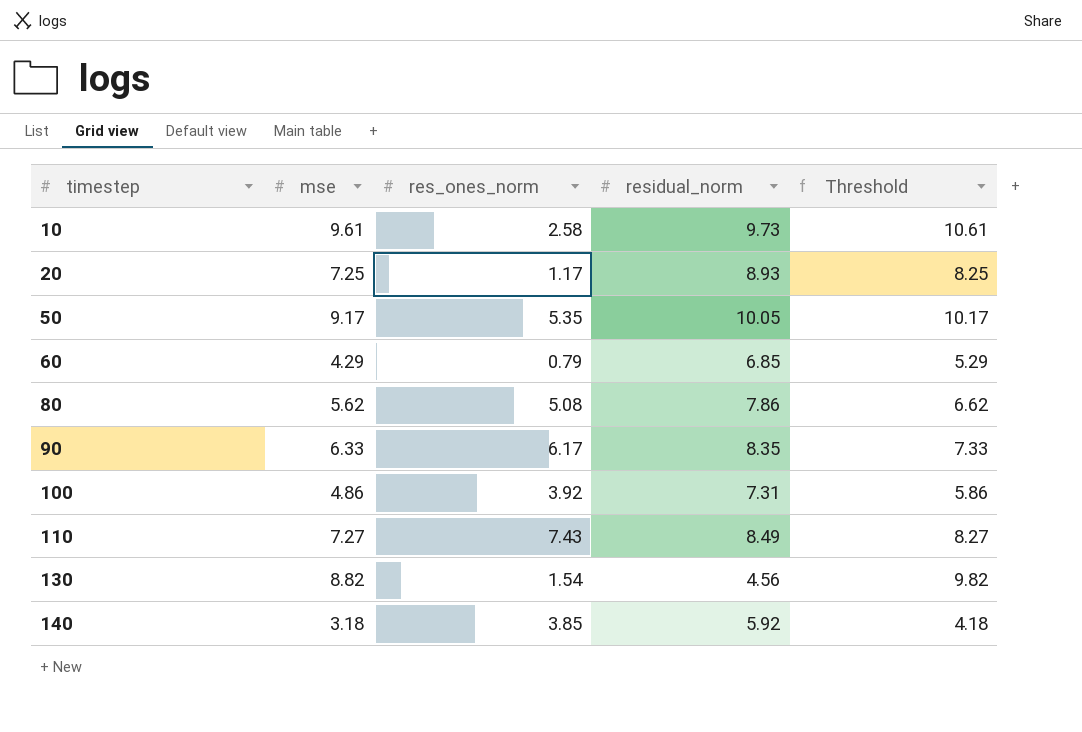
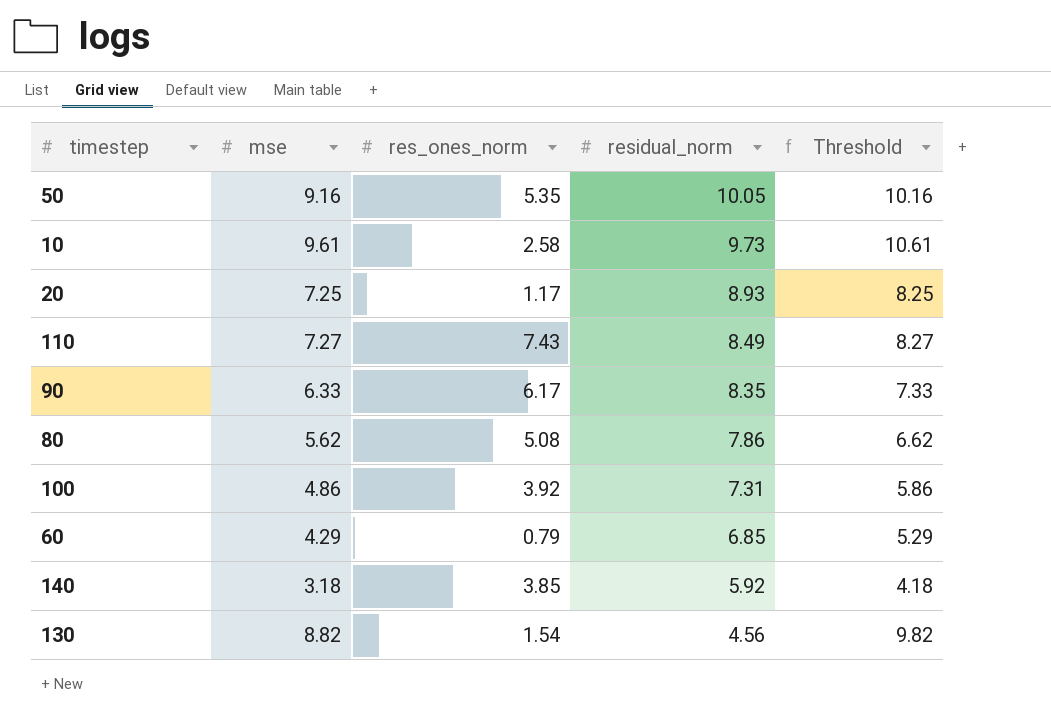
row order: timestep ascending -> residual_norm descending
50 | mse: 9.17 -> 9.16
50 | Threshold: 10.17 -> 10.16

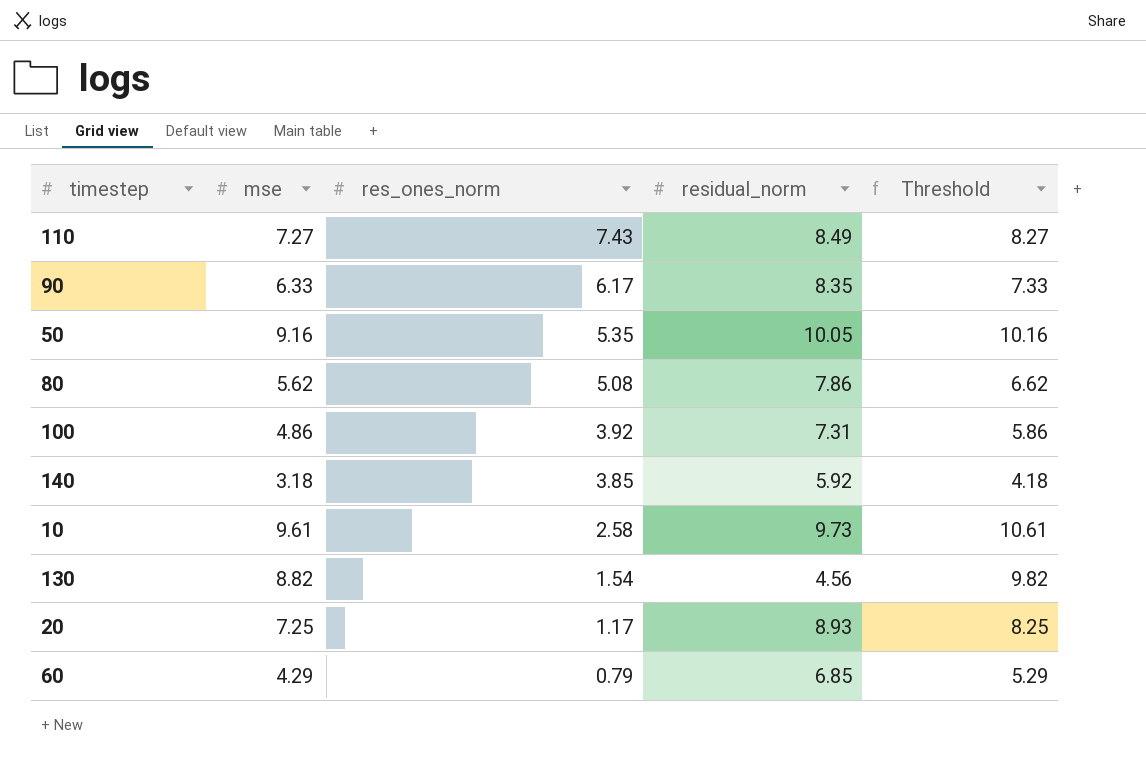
row order: residual_norm descending -> res_ones_norm descending

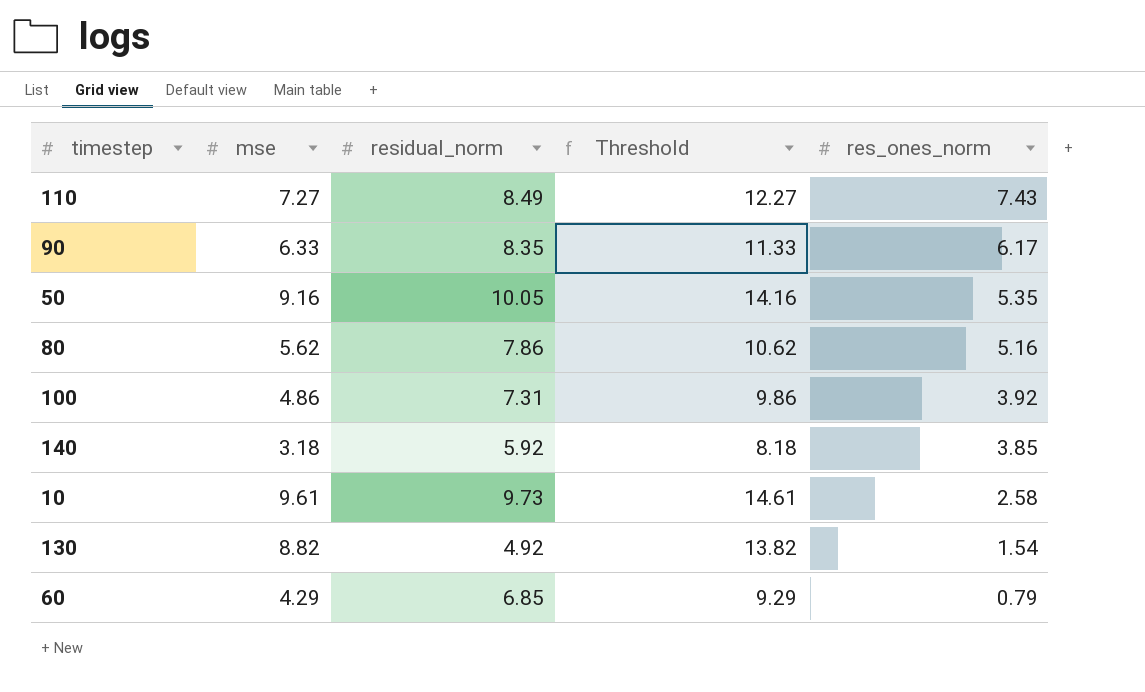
column Threshold | formula: [mse] + 1 -> [mse] + 5
column res_ones_norm | position: 3 -> 5
row 20: 7.25 | 1.17 | 8.93 | 8.25 -> none
80 | res_ones_norm: 5.08 -> 5.16
130 | residual_norm: 4.56 -> 4.92

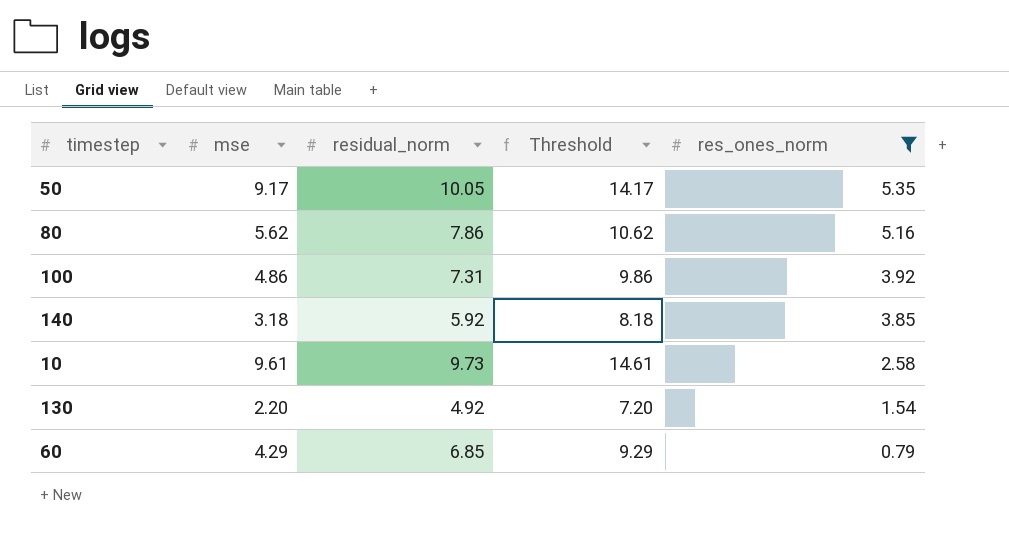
filter: none -> res_ones_norm <= 5.35
50 | mse: 9.16 -> 9.17
50 | Threshold: 14.16 -> 14.17
130 | mse: 8.82 -> 2.20
130 | Threshold: 13.82 -> 7.20

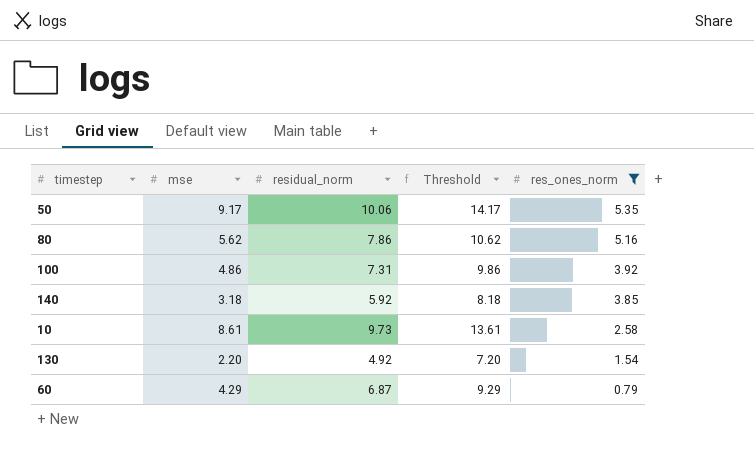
50 | residual_norm: 10.05 -> 10.06
10 | mse: 9.61 -> 8.61
10 | Threshold: 14.61 -> 13.61
60 | residual_norm: 6.85 -> 6.87

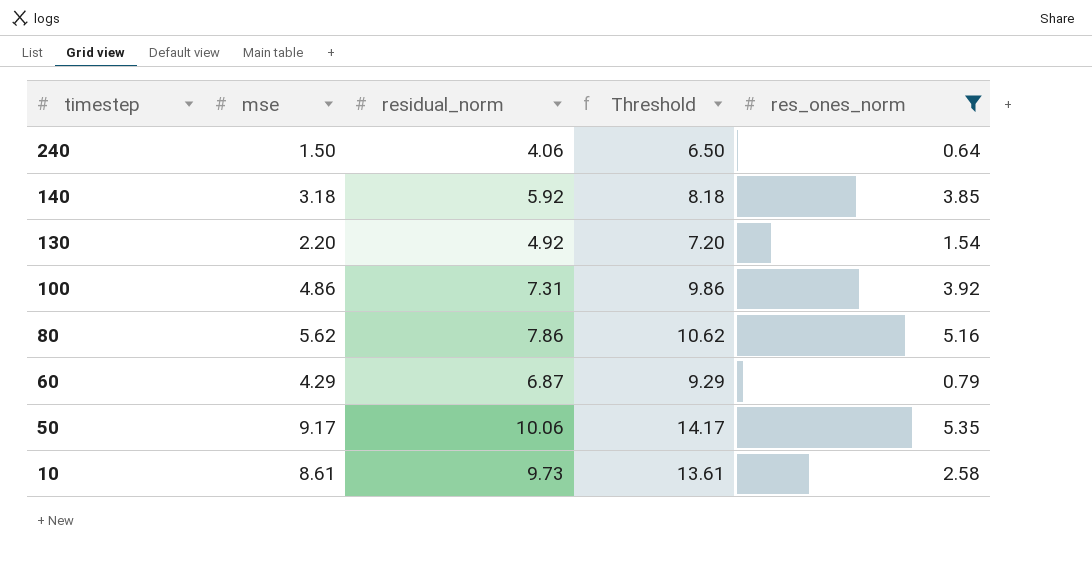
row order: res_ones_norm descending -> timestep descending
row 240: none -> 1.50 | 4.06 | 6.50 | 0.64

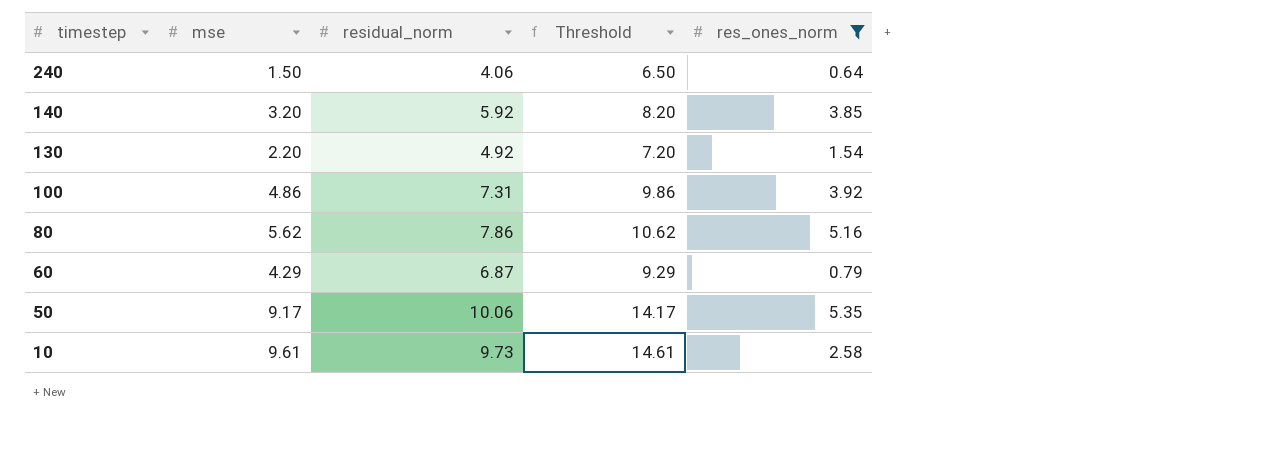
140 | mse: 3.18 -> 3.20
140 | Threshold: 8.18 -> 8.20
10 | mse: 8.61 -> 9.61
10 | Threshold: 13.61 -> 14.61

